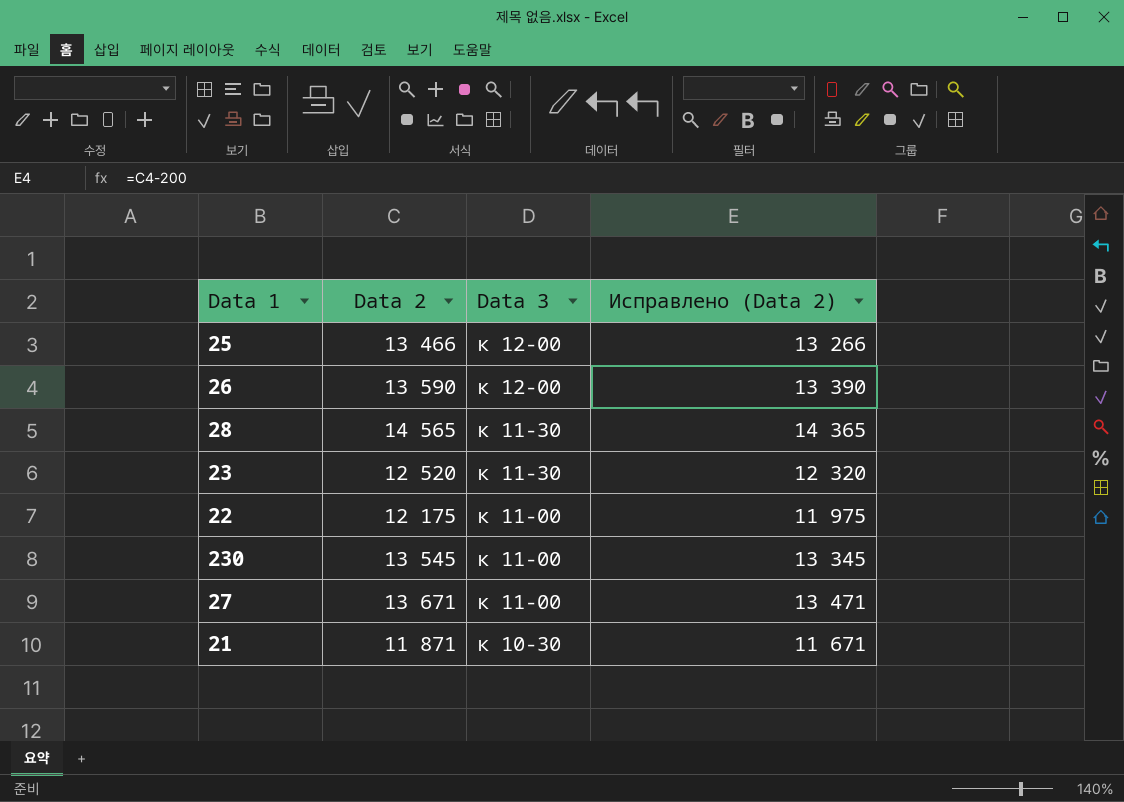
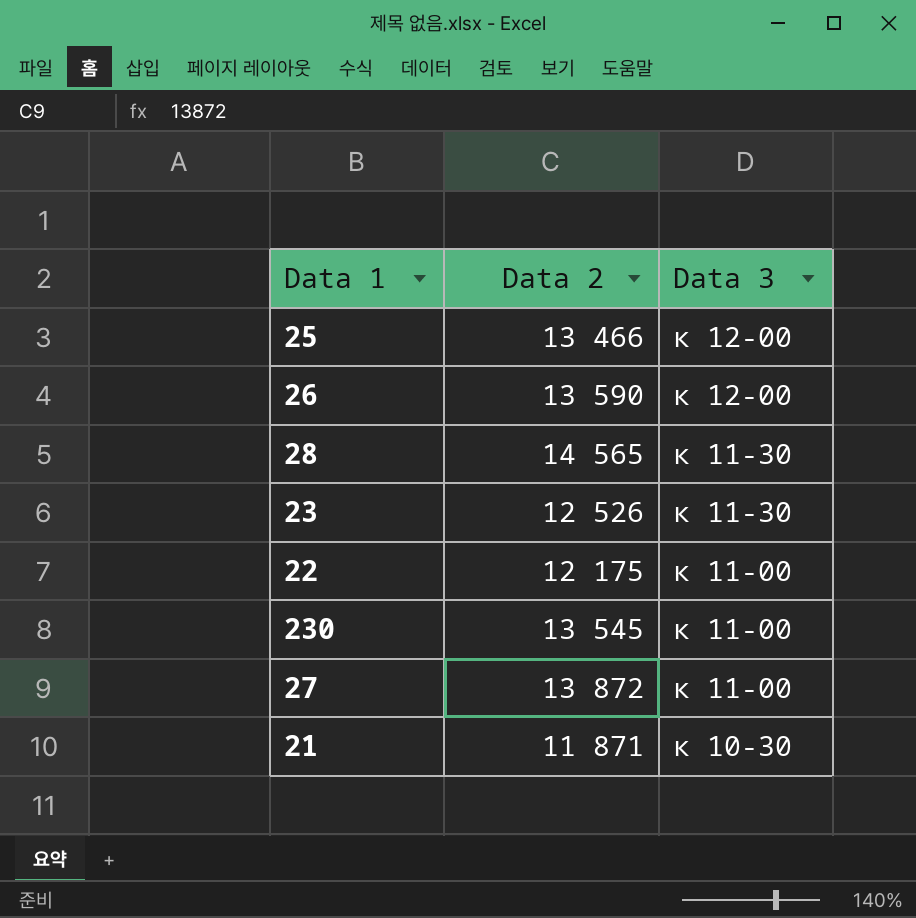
column Исправлено (Data 2) | formula: [Data 2] - 200 -> none
23 | Data 2: 12 520 -> 12 526
27 | Data 2: 13 671 -> 13 872

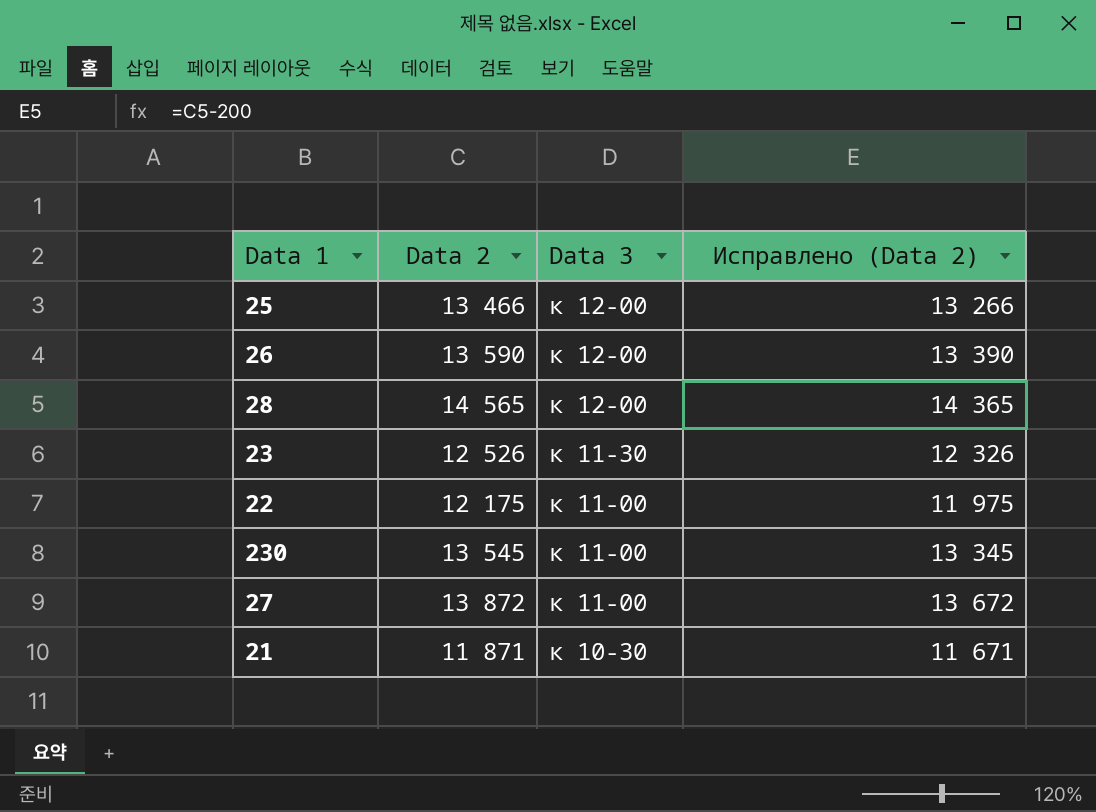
column Исправлено (Data 2) | formula: none -> [Data 2] - 200
28 | Data 3: к 11-30 -> к 12-00

